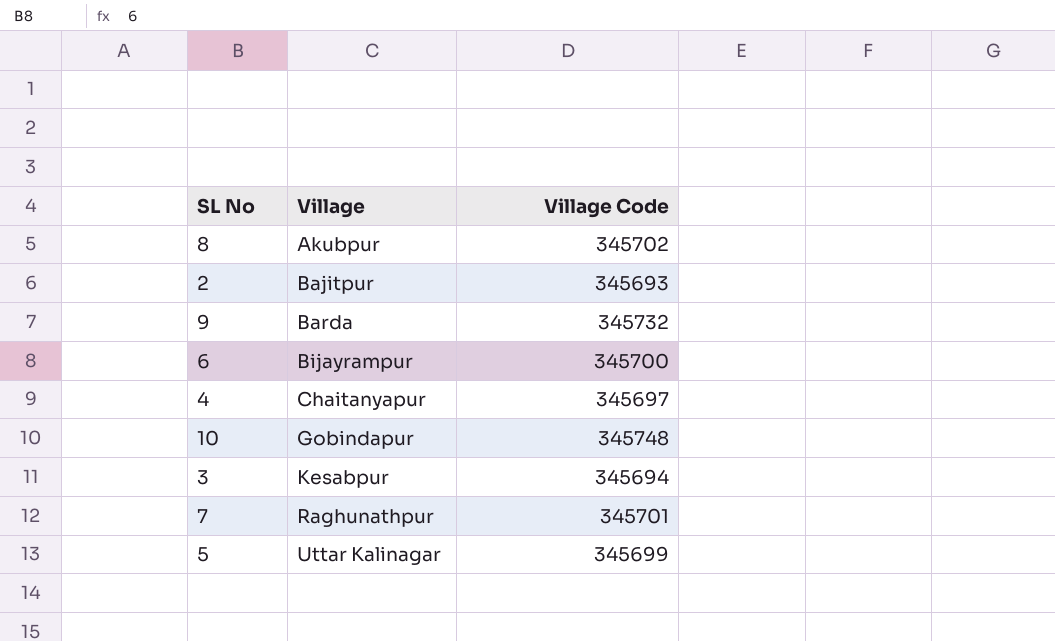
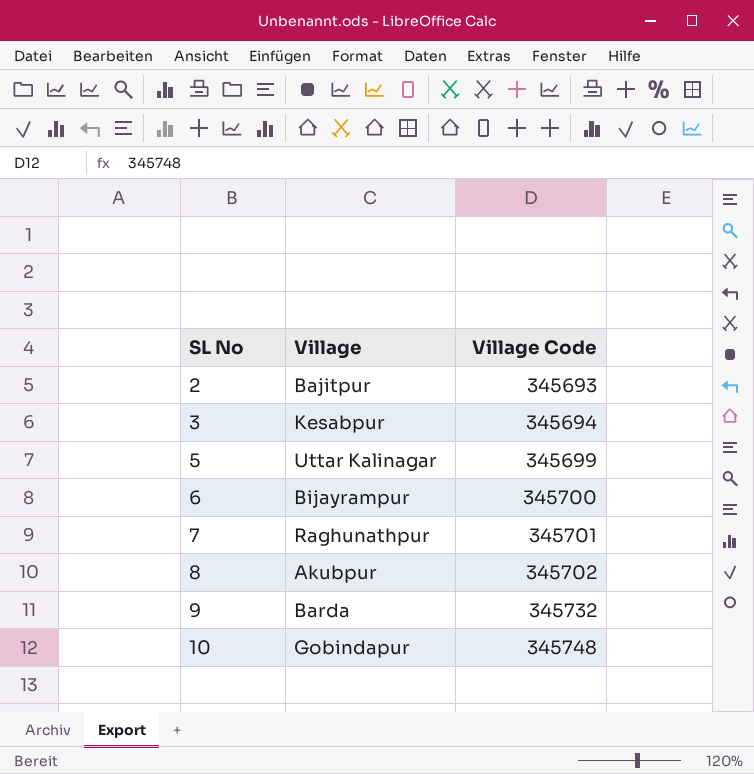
row order: Village ascending -> SL No ascending
row 4: Chaitanyapur | 345697 -> none

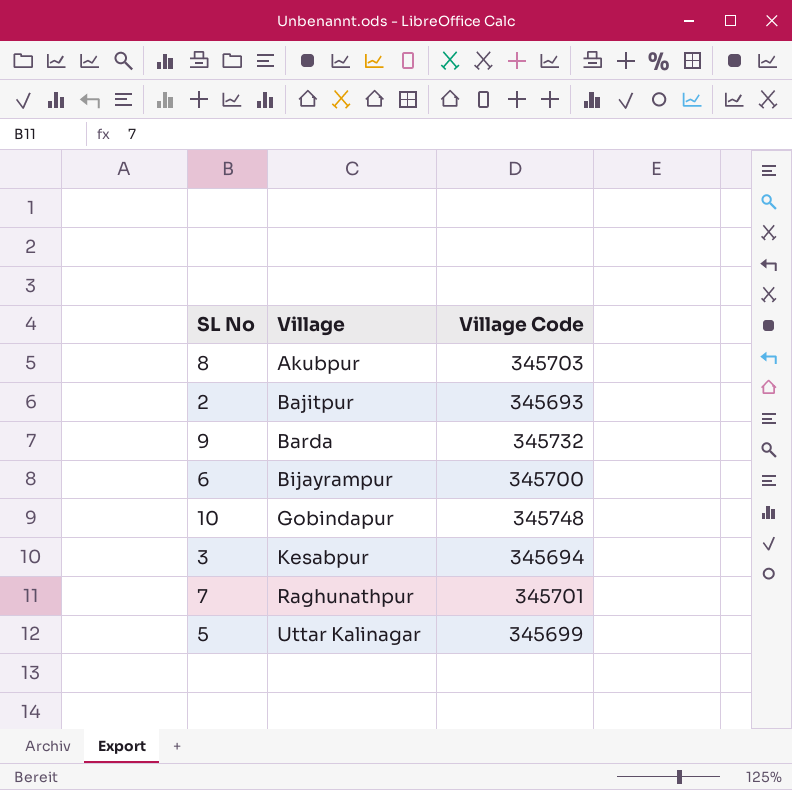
row order: SL No ascending -> Village ascending
8 | Village Code: 345702 -> 345703

